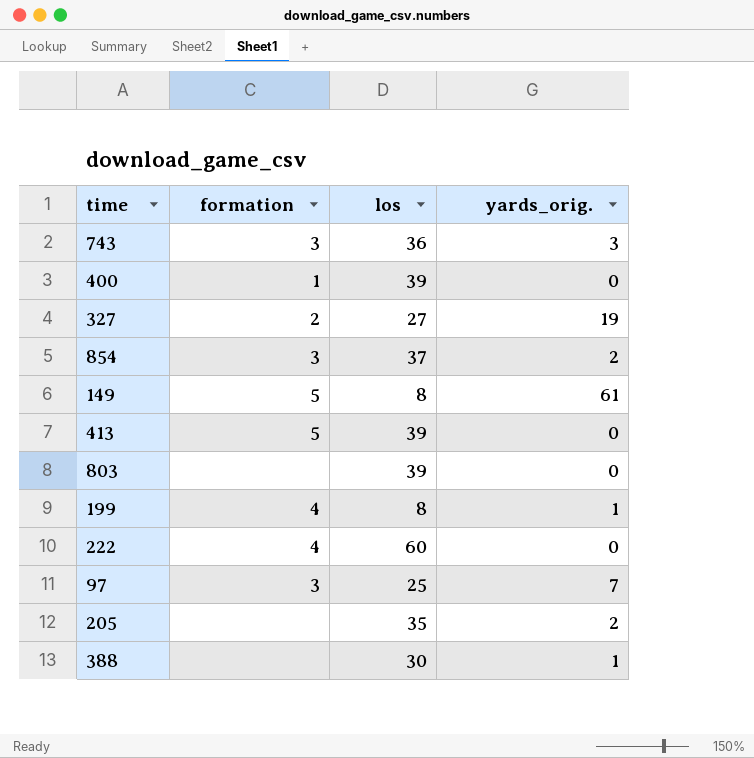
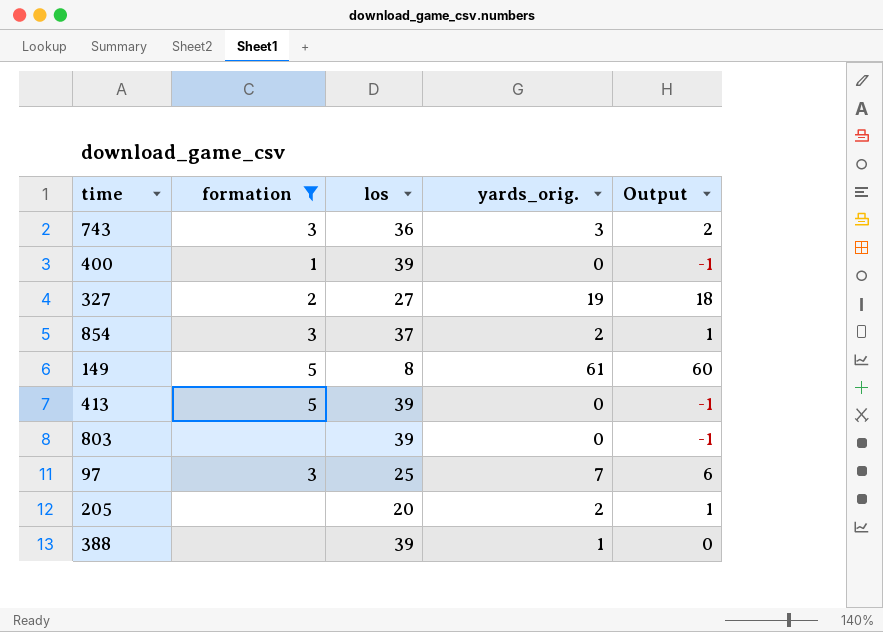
filter: none -> formation != 4
column Output | formula: none -> [yards_orig.] - 1
205 | los: 35 -> 20
388 | los: 30 -> 39

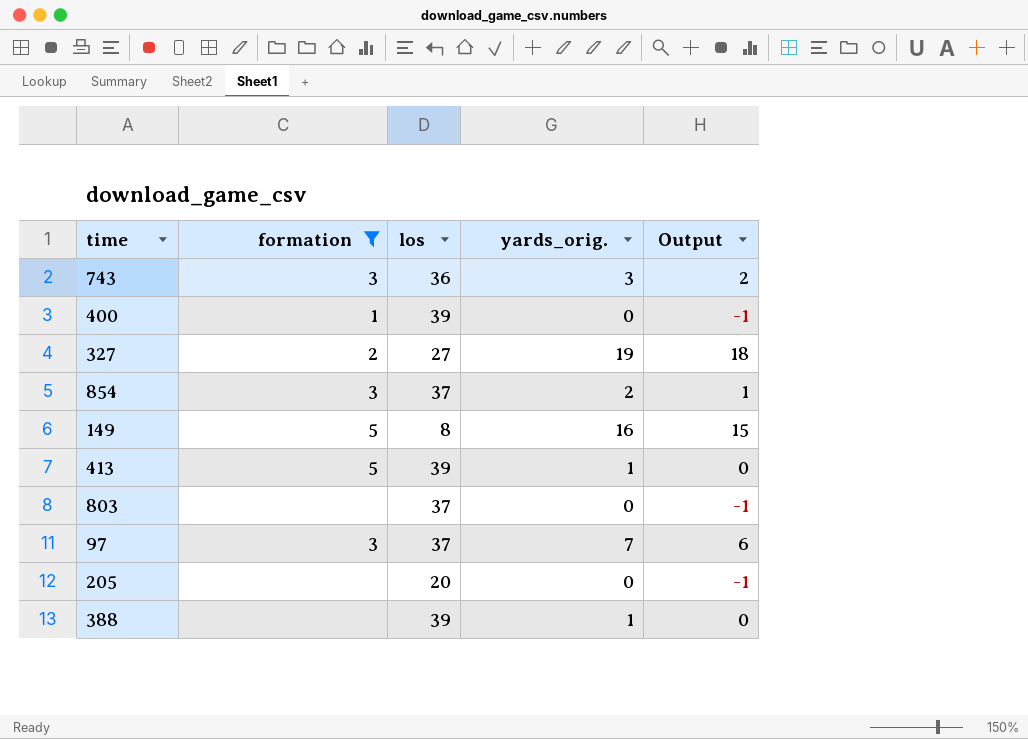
149 | yards_orig.: 61 -> 16
149 | Output: 60 -> 15
413 | yards_orig.: 0 -> 1
413 | Output: -1 -> 0
803 | los: 39 -> 37
97 | los: 25 -> 37
205 | yards_orig.: 2 -> 0
205 | Output: 1 -> -1

